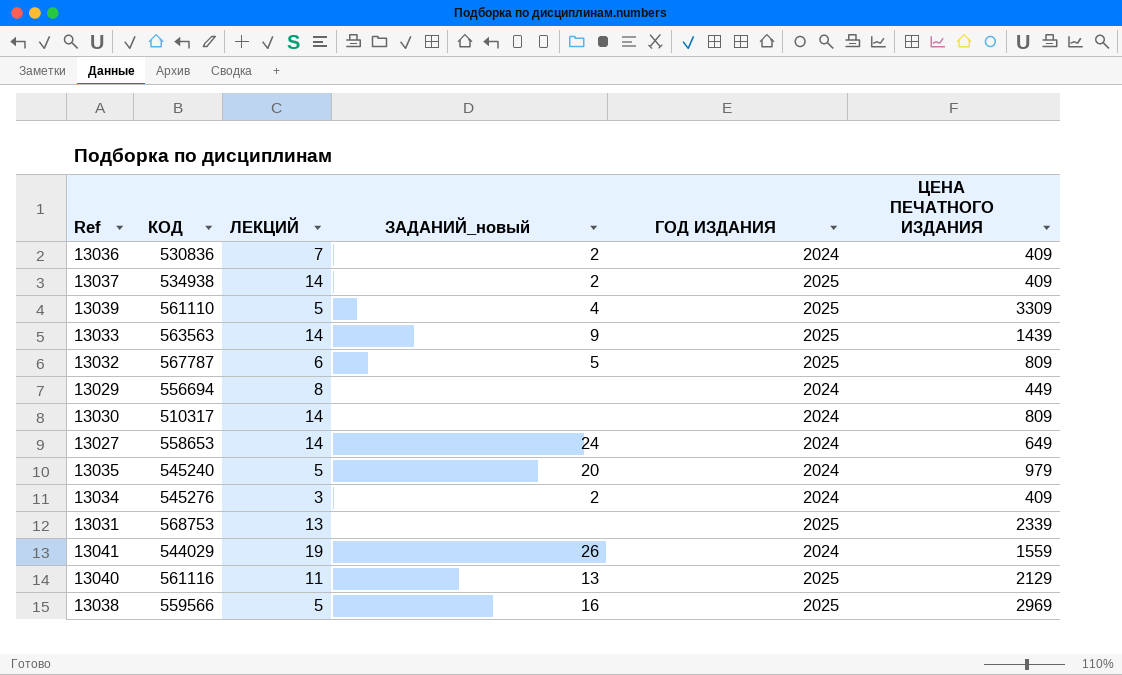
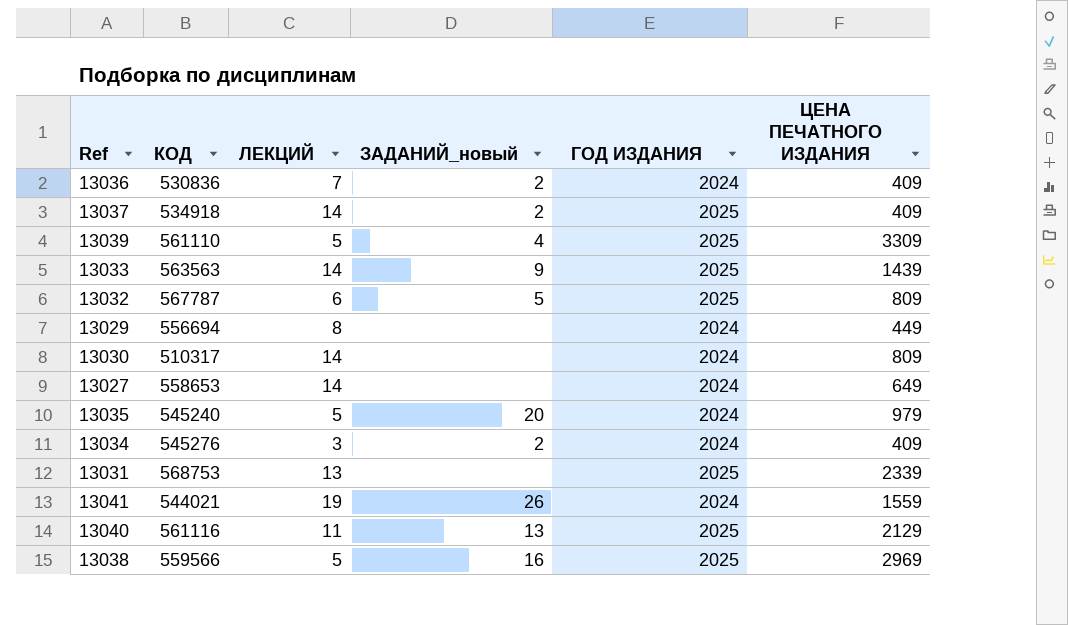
13037 | КОД: 534938 -> 534918
13027 | ЗАДАНИЙ_новый: 24 -> none
13041 | КОД: 544029 -> 544021

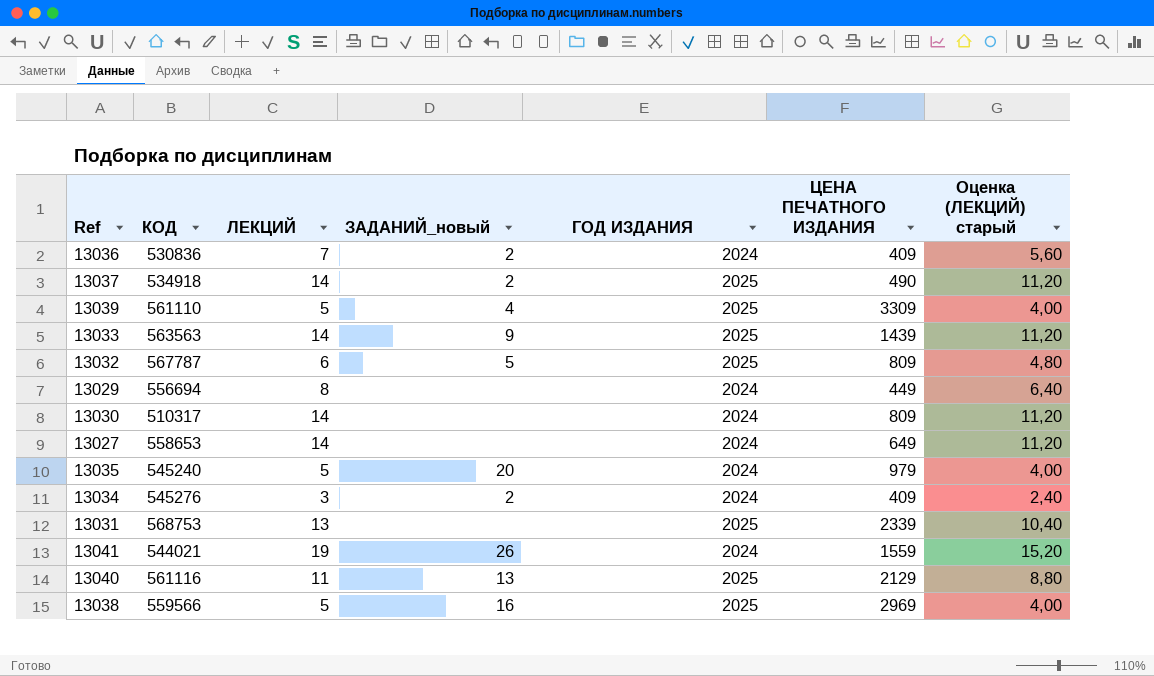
column Оценка (ЛЕКЦИЙ) старый | formula: none -> [ЛЕКЦИЙ] * 0,8
13037 | ЦЕНА ПЕЧАТНОГО ИЗДАНИЯ: 409 -> 490

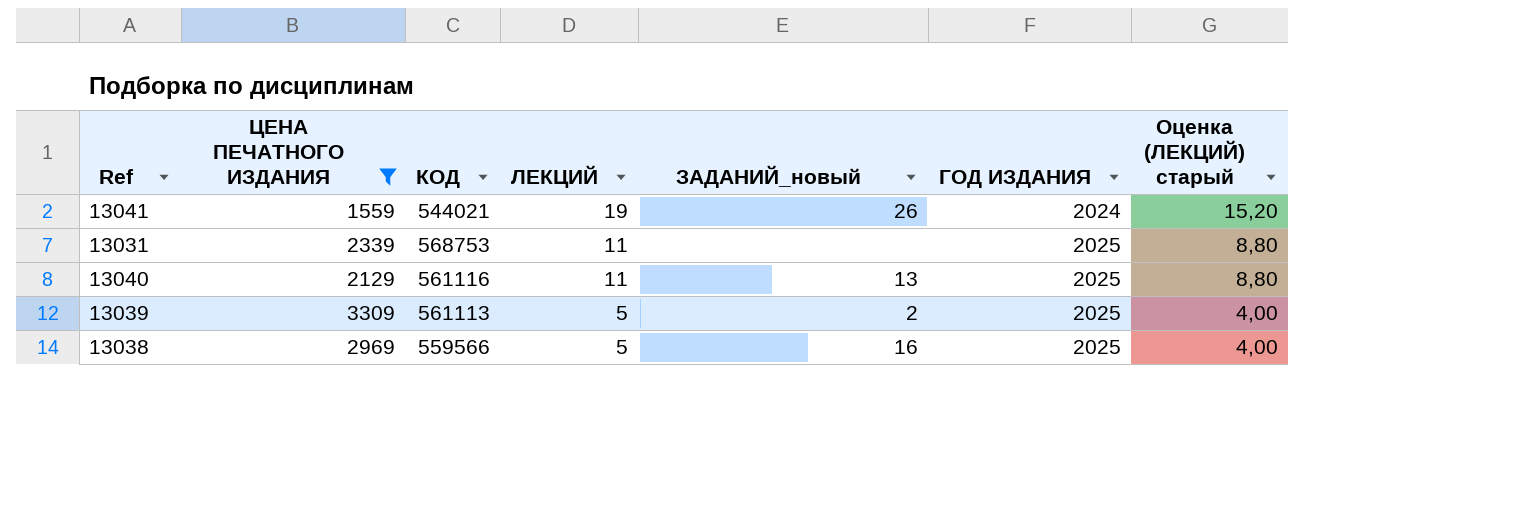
filter: none -> ЦЕНА ПЕЧАТНОГО ИЗДАНИЯ >= 1559
row order: none -> ЛЕКЦИЙ descending
column ЦЕНА ПЕЧАТНОГО ИЗДАНИЯ | position: 6 -> 2
13031 | ЛЕКЦИЙ: 13 -> 11
13031 | Оценка (ЛЕКЦИЙ) старый: 10,40 -> 8,80
13039 | КОД: 561110 -> 561113
13039 | ЗАДАНИЙ_новый: 4 -> 2

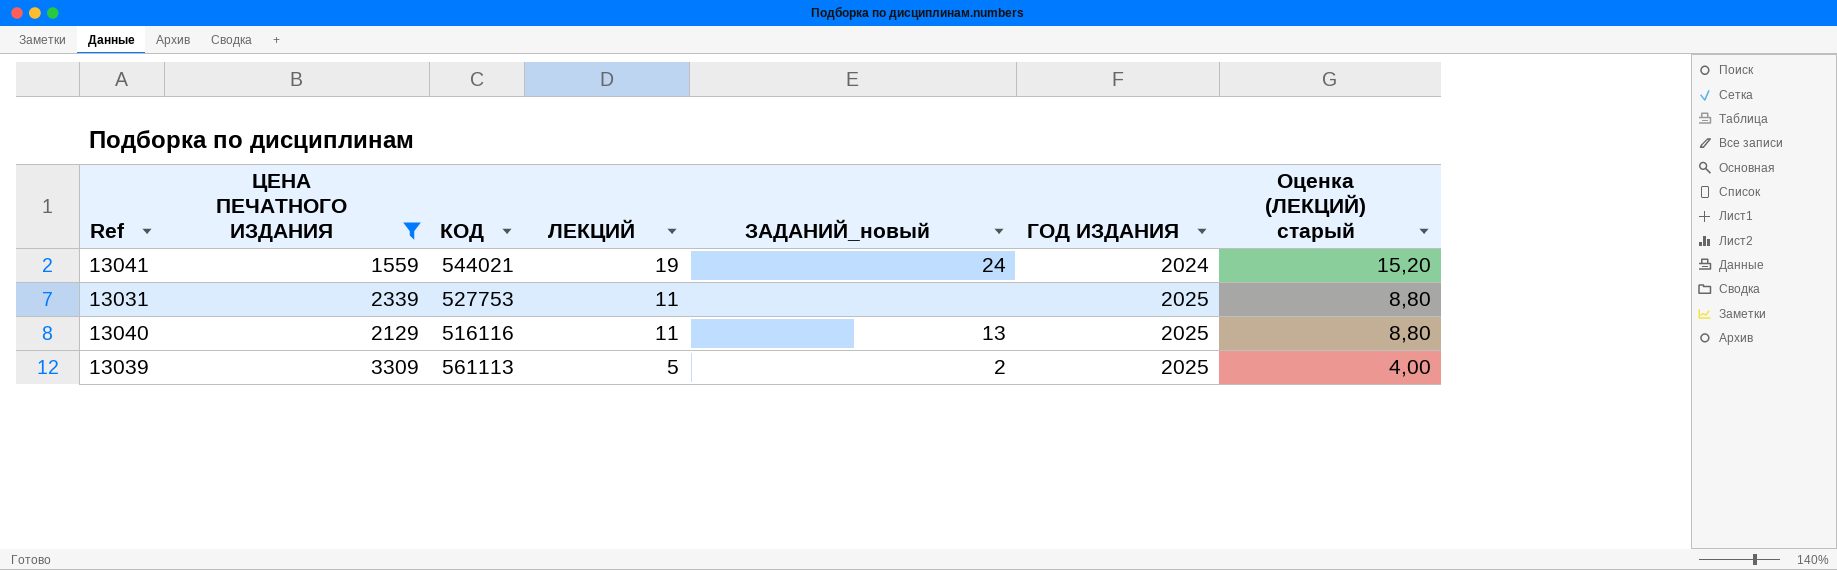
row 13038: 2969 | 559566 | 5 | 16 | 2025 | 4,00 -> none
13041 | ЗАДАНИЙ_новый: 26 -> 24
13031 | КОД: 568753 -> 527753
13040 | КОД: 561116 -> 516116

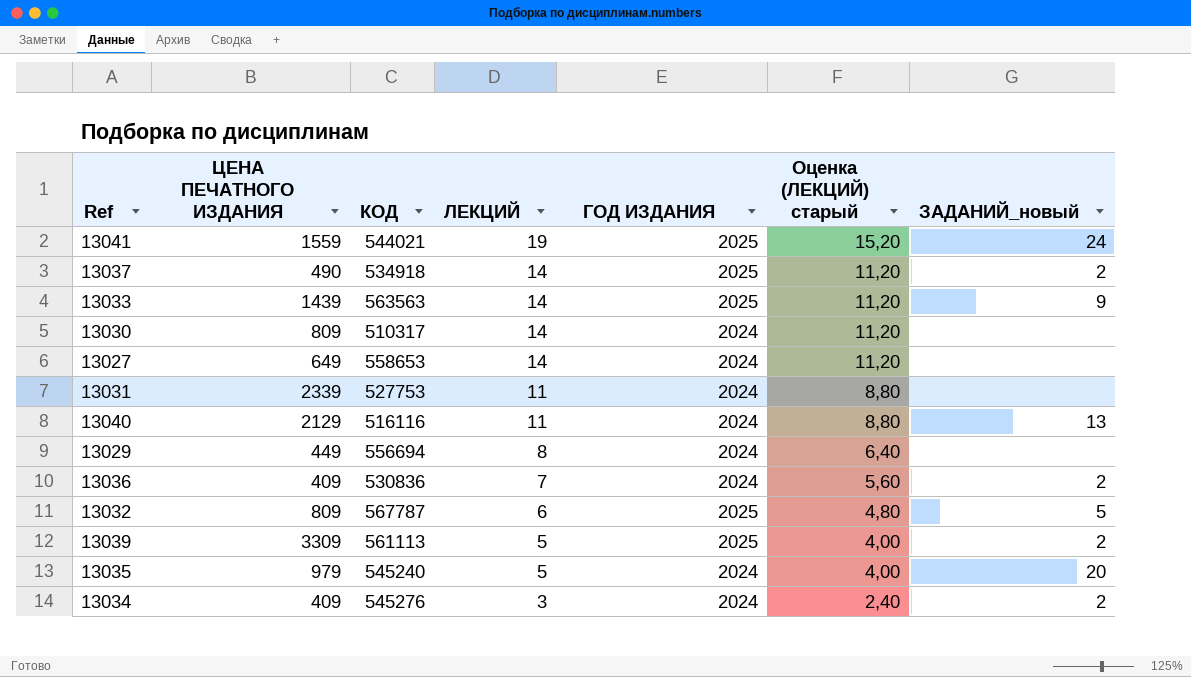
filter: ЦЕНА ПЕЧАТНОГО ИЗДАНИЯ >= 1559 -> none
column ЗАДАНИЙ_новый | position: 5 -> 7
13041 | ГОД ИЗДАНИЯ: 2024 -> 2025
13031 | ГОД ИЗДАНИЯ: 2025 -> 2024
13040 | ГОД ИЗДАНИЯ: 2025 -> 2024

